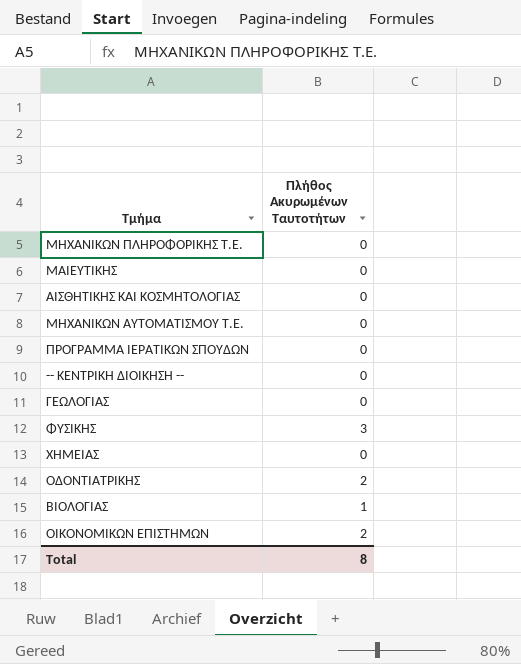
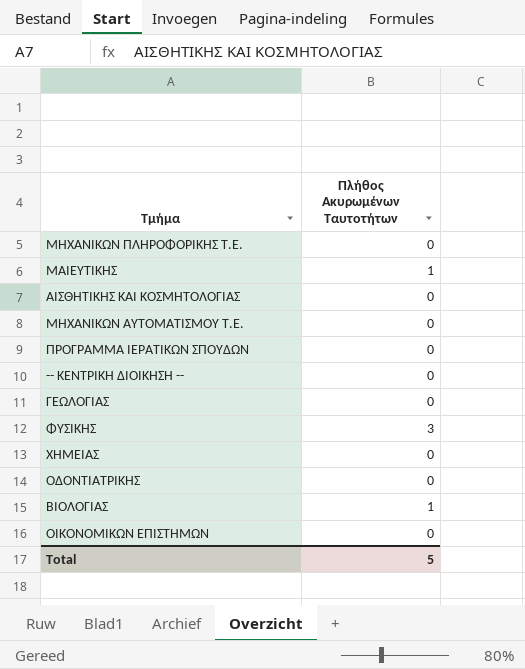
ΜΑΙΕΥΤΙΚΗΣ | Πλήθος Ακυρωμένων Ταυτοτήτων: 0 -> 1
ΟΔΟΝΤΙΑΤΡΙΚΗΣ | Πλήθος Ακυρωμένων Ταυτοτήτων: 2 -> 0
ΟΙΚΟΝΟΜΙΚΩΝ ΕΠΙΣΤΗΜΩΝ | Πλήθος Ακυρωμένων Ταυτοτήτων: 2 -> 0
Total | Πλήθος Ακυρωμένων Ταυτοτήτων: 8 -> 5

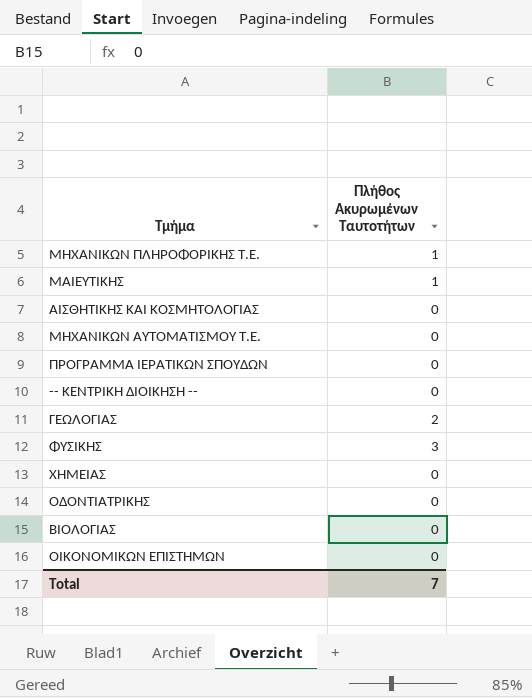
ΜΗΧΑΝΙΚΩΝ ΠΛΗΡΟΦΟΡΙΚΗΣ Τ.Ε. | Πλήθος Ακυρωμένων Ταυτοτήτων: 0 -> 1
ΓΕΩΛΟΓΙΑΣ | Πλήθος Ακυρωμένων Ταυτοτήτων: 0 -> 2
ΒΙΟΛΟΓΙΑΣ | Πλήθος Ακυρωμένων Ταυτοτήτων: 1 -> 0
Total | Πλήθος Ακυρωμένων Ταυτοτήτων: 5 -> 7

